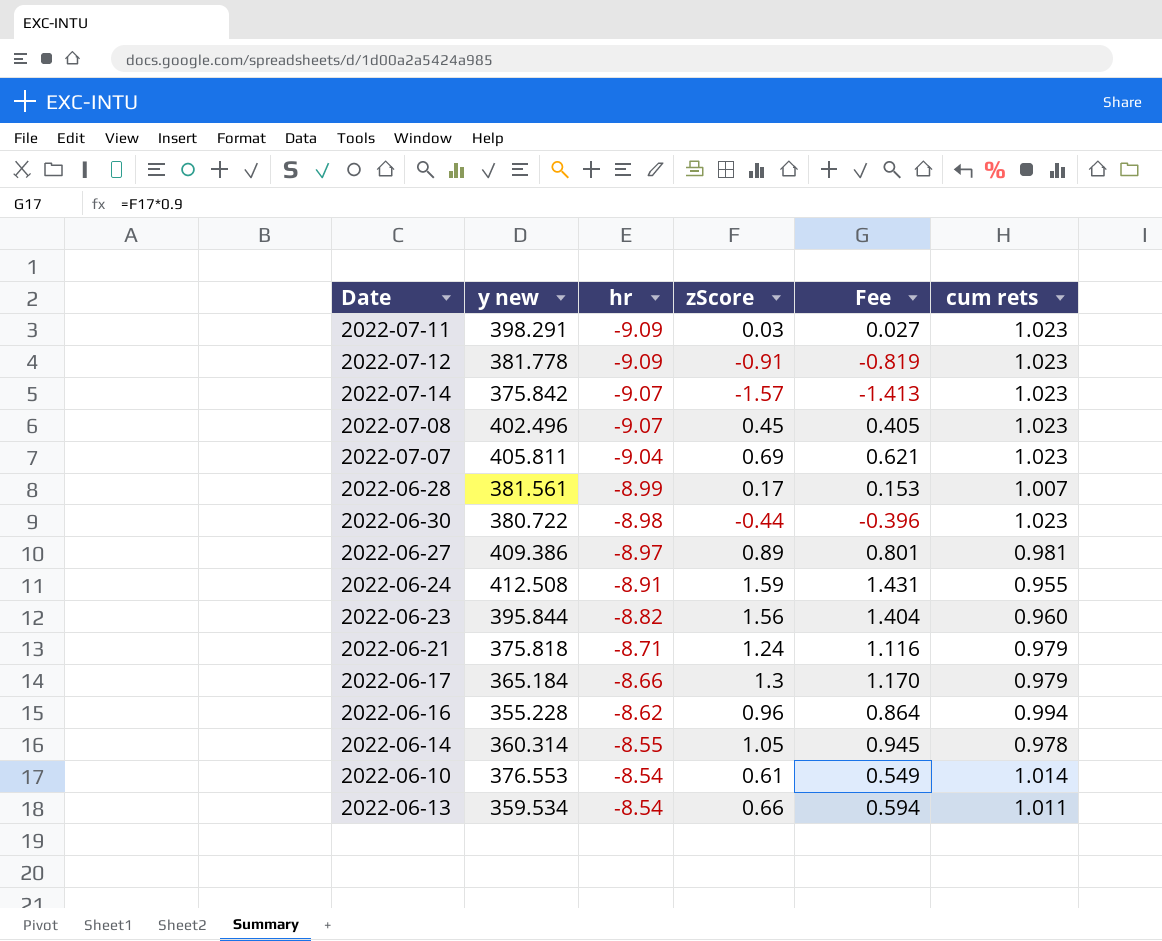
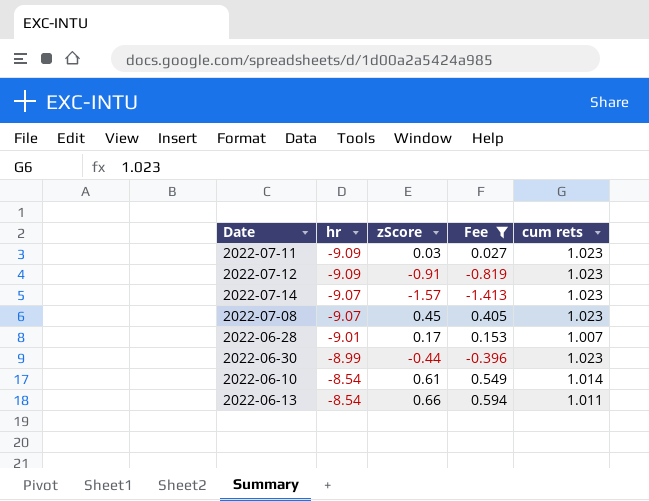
filter: none -> Fee <= 0.594
column y new | position: 2 -> none
2022-06-28 | hr: -8.99 -> -9.01
2022-06-30 | hr: -8.98 -> -8.99

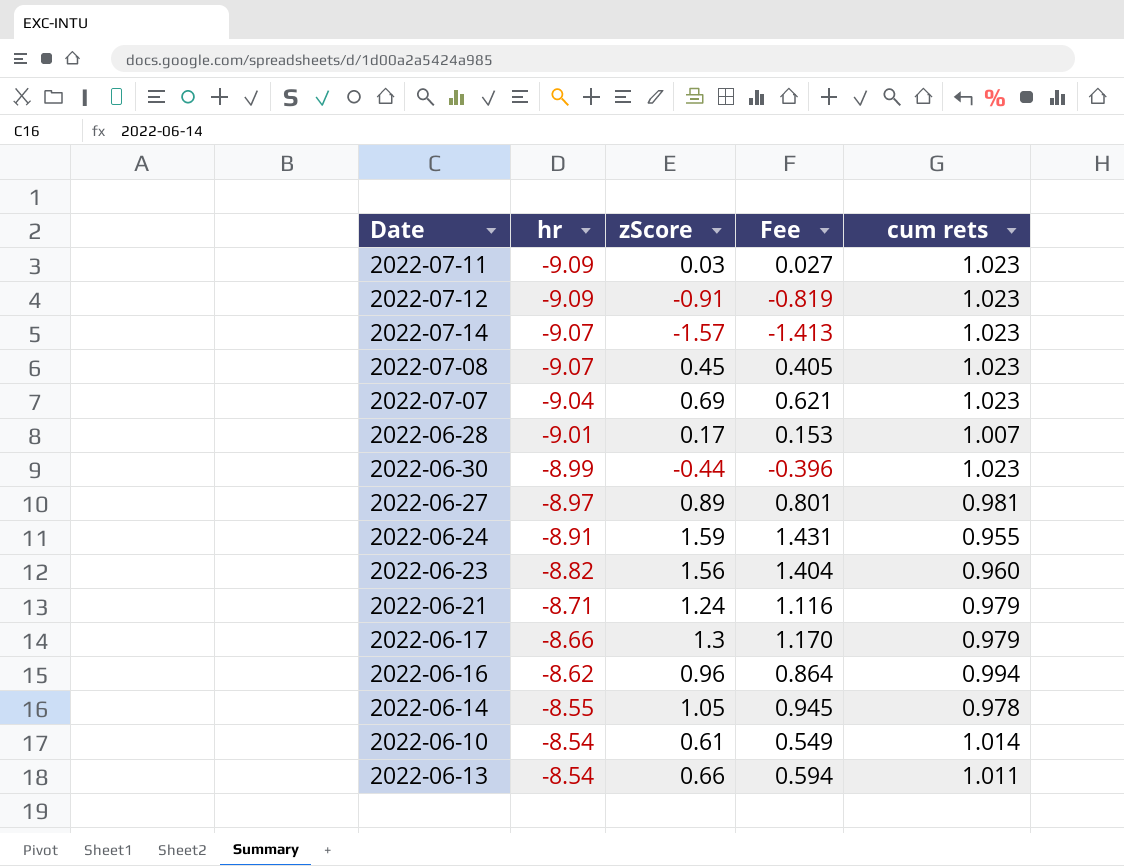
filter: Fee <= 0.594 -> none

